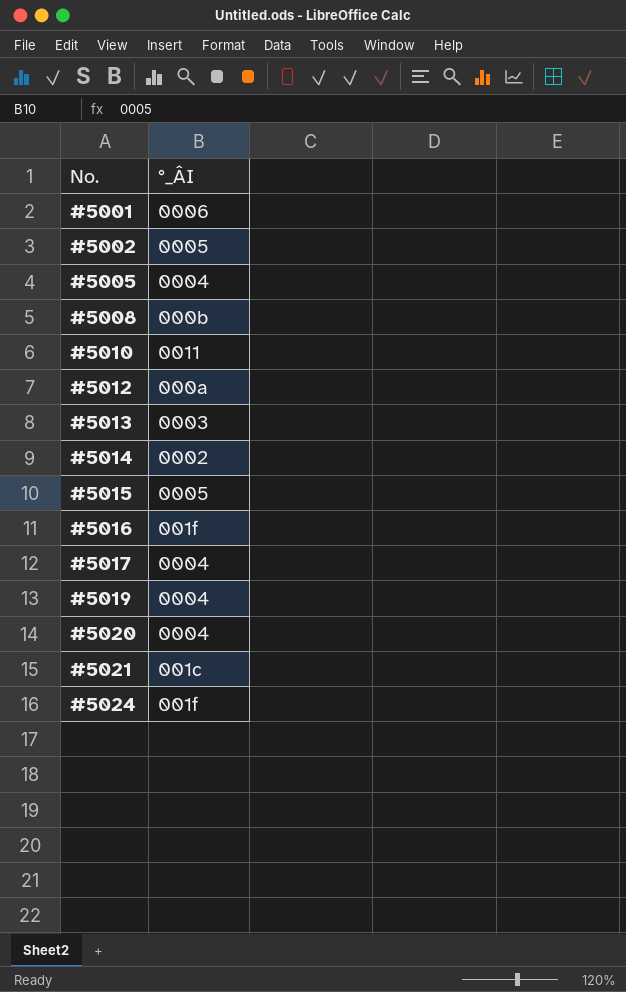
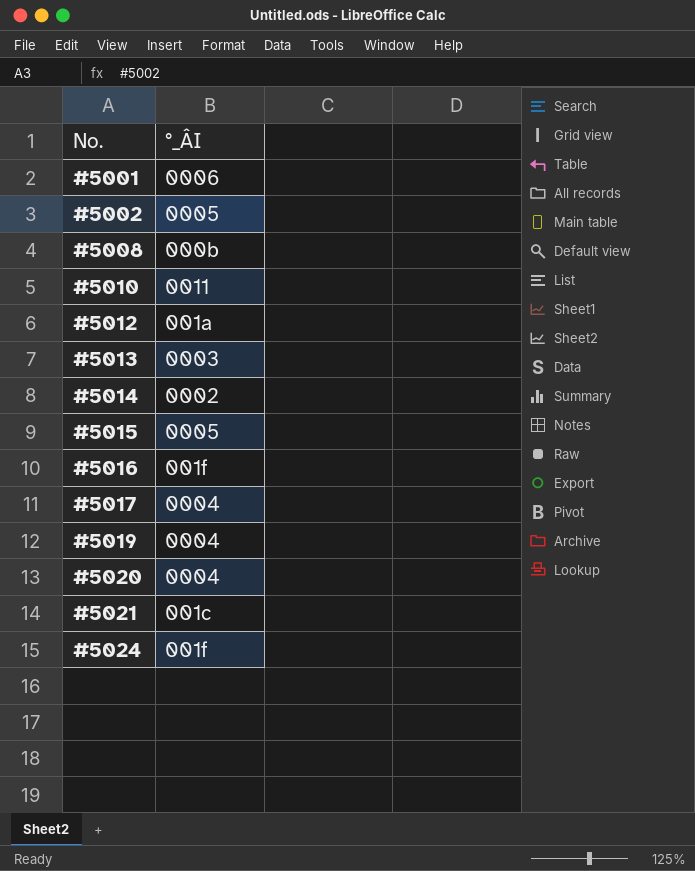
row #5005: 0004 -> none
#5012 | °_ÂI: 000a -> 001a

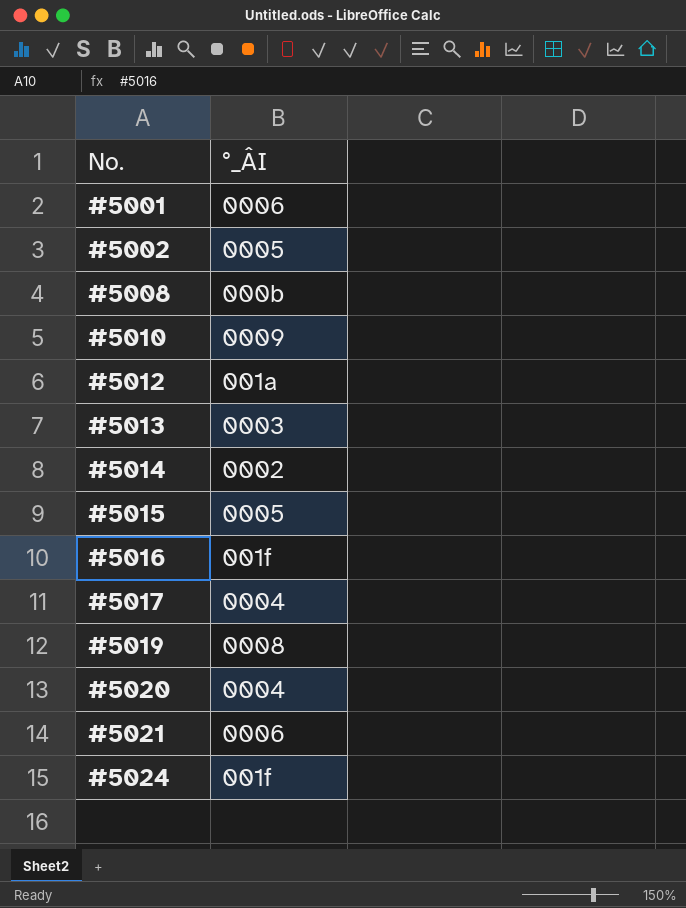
#5010 | °_ÂI: 0011 -> 0009
#5019 | °_ÂI: 0004 -> 0008
#5021 | °_ÂI: 001c -> 0006

